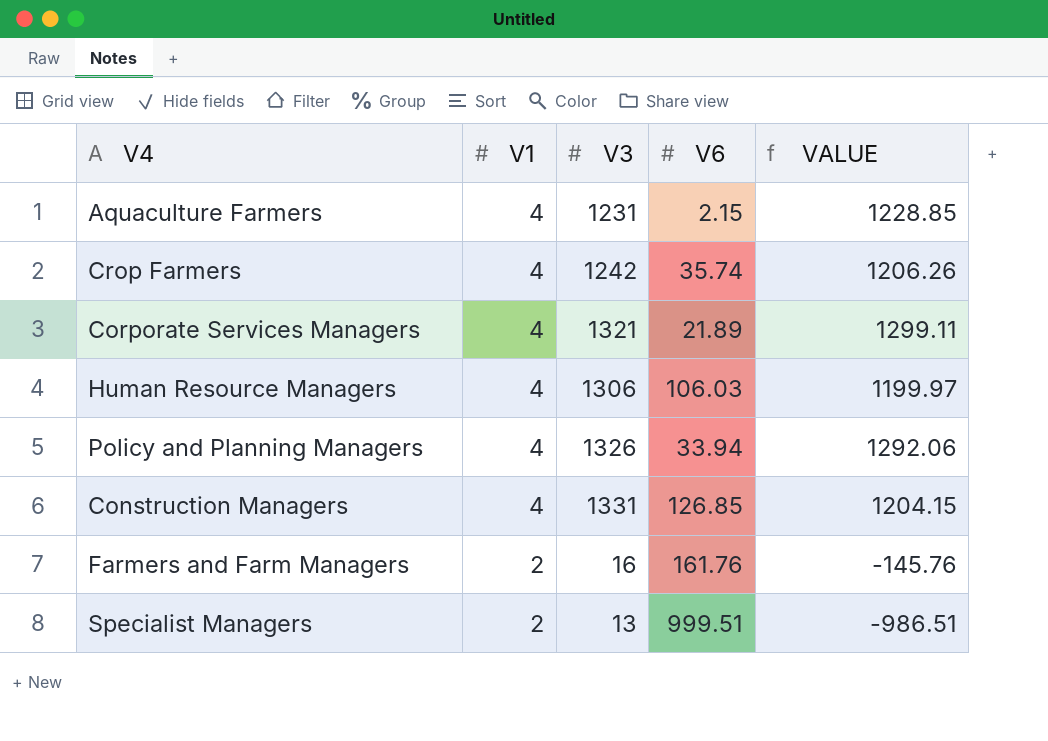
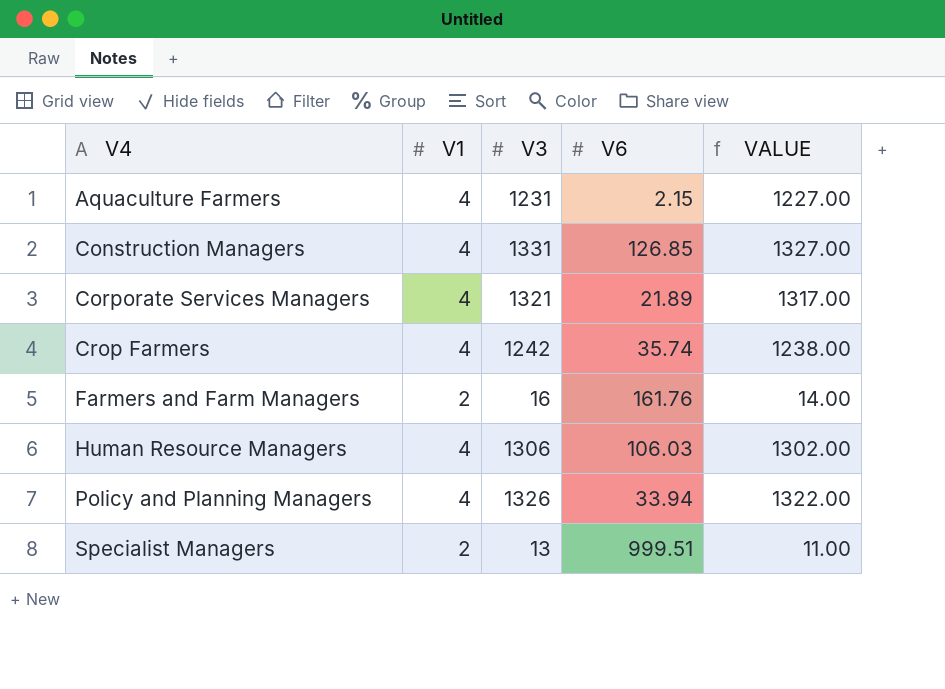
row order: V1 descending -> V4 ascending
column VALUE | formula: [V3] - [V6] -> [V3] - [V1]

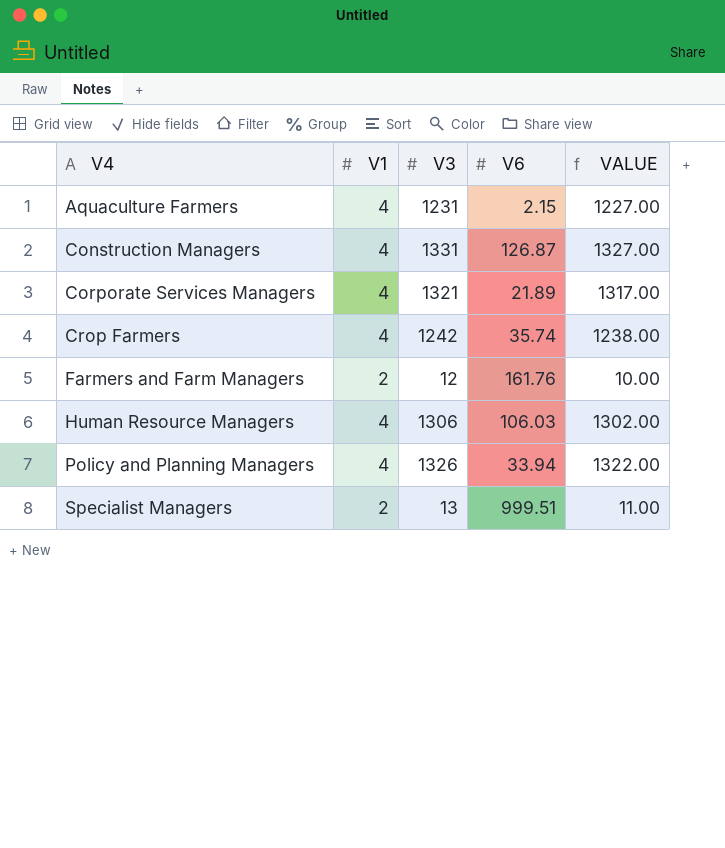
Construction Managers | V6: 126.85 -> 126.87
Farmers and Farm Managers | V3: 16 -> 12
Farmers and Farm Managers | VALUE: 14.00 -> 10.00

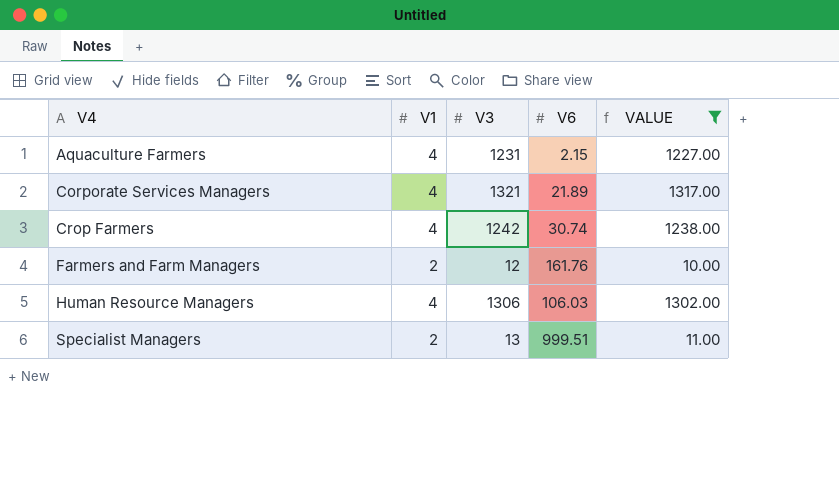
filter: none -> VALUE <= 1317.00
Crop Farmers | V6: 35.74 -> 30.74

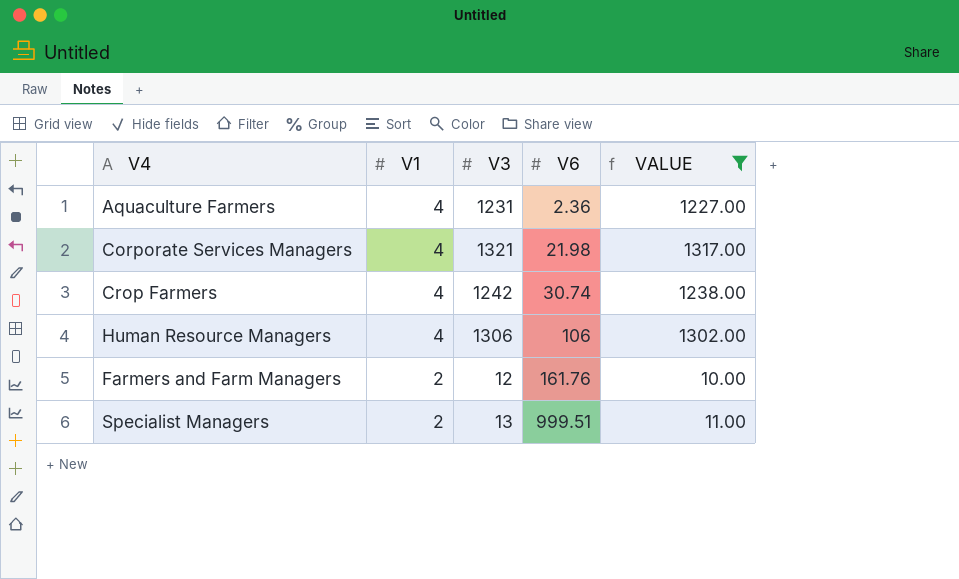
row order: V4 ascending -> V1 descending
Aquaculture Farmers | V6: 2.15 -> 2.36
Corporate Services Managers | V6: 21.89 -> 21.98
Human Resource Managers | V6: 106.03 -> 106

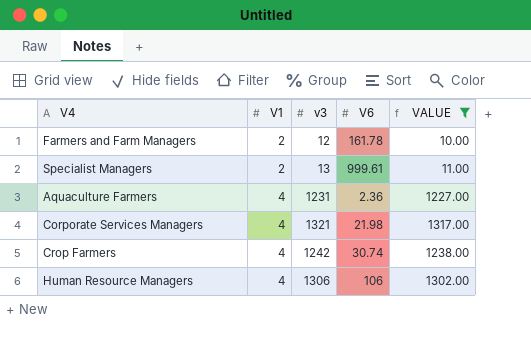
row order: V1 descending -> V1 ascending
column name: V3 -> v3
Farmers and Farm Managers | V6: 161.76 -> 161.78
Specialist Managers | V6: 999.51 -> 999.61

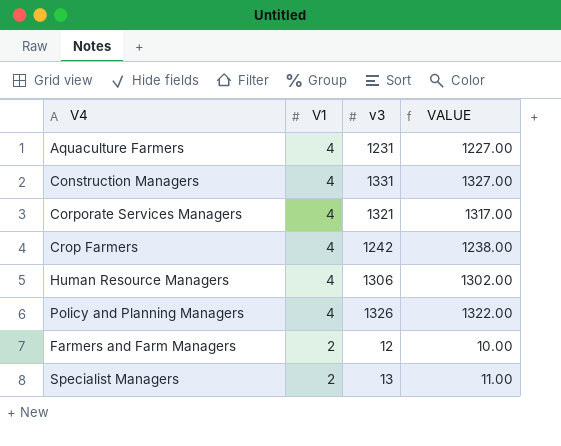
filter: VALUE <= 1317.00 -> none
row order: V1 ascending -> V1 descending
column V6 | position: 4 -> none

